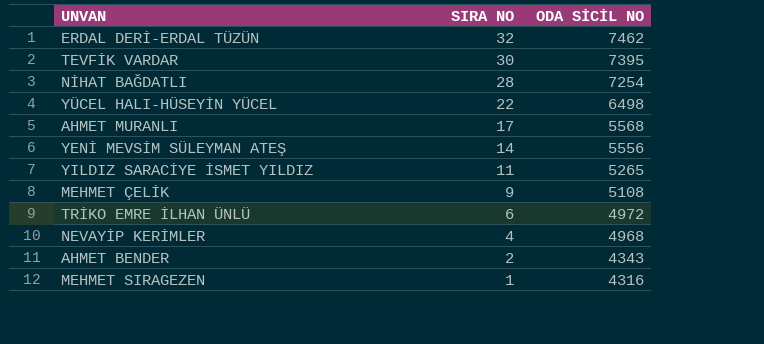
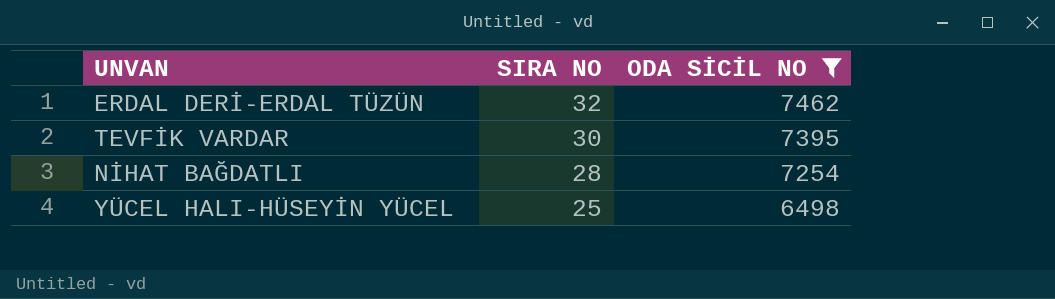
filter: none -> ODA SİCİL NO >= 6498
YÜCEL HALI-HÜSEYİN YÜCEL | SIRA NO: 22 -> 25

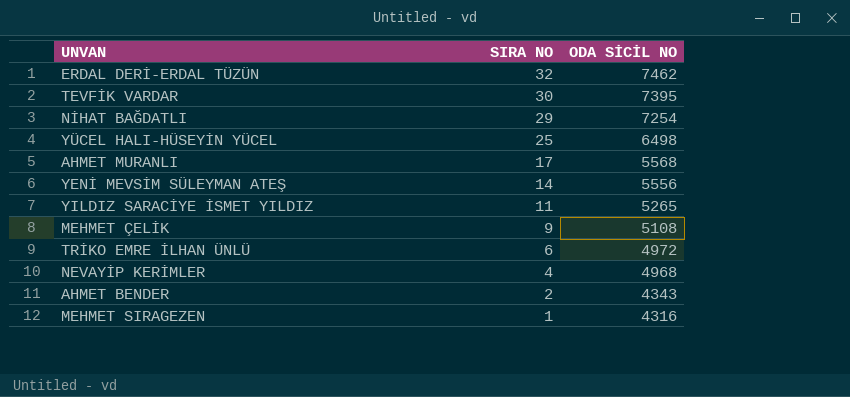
filter: ODA SİCİL NO >= 6498 -> none
NİHAT BAĞDATLI | SIRA NO: 28 -> 29

